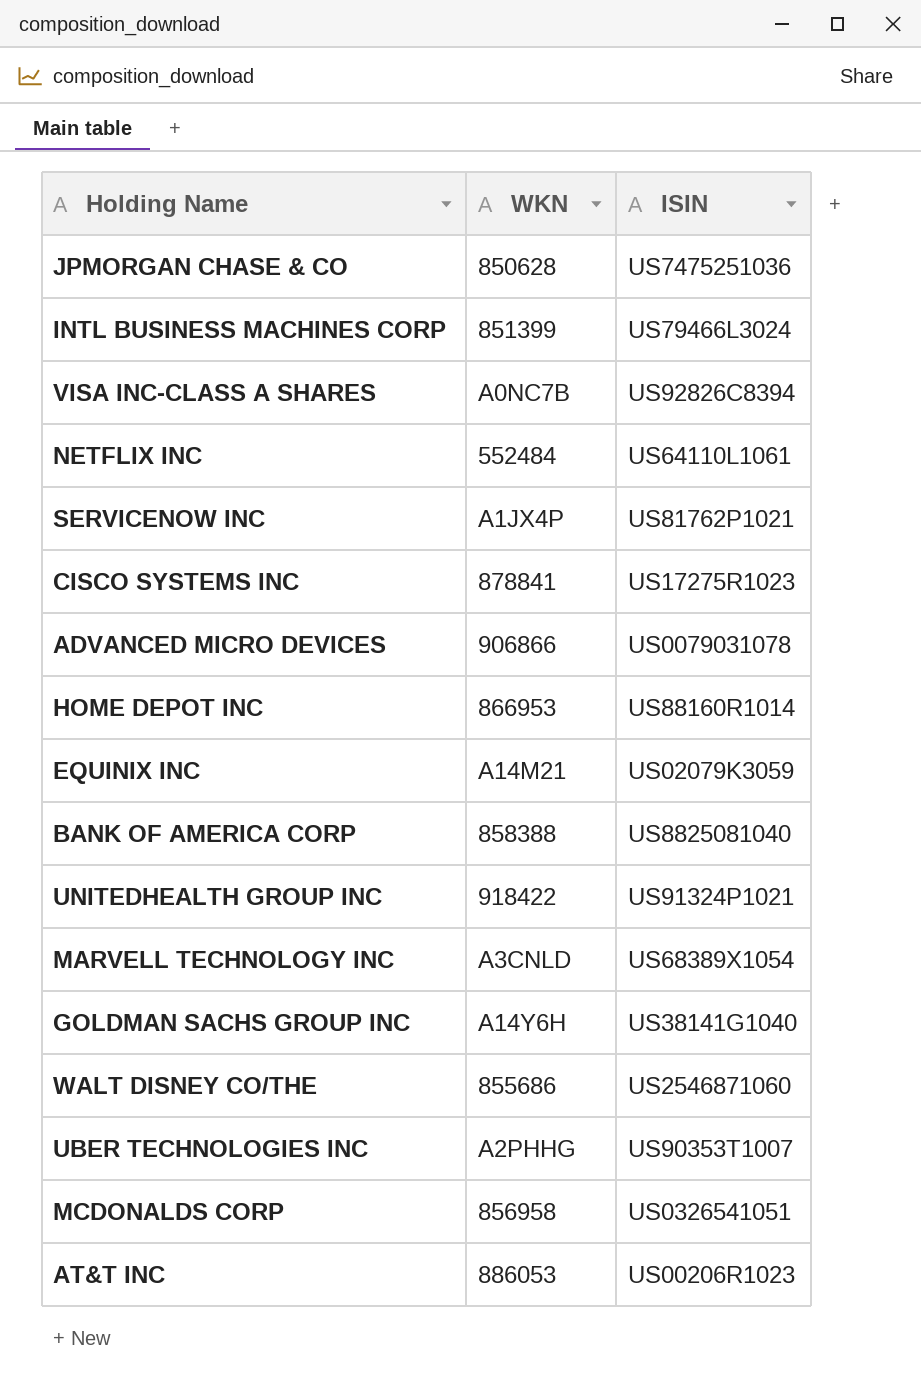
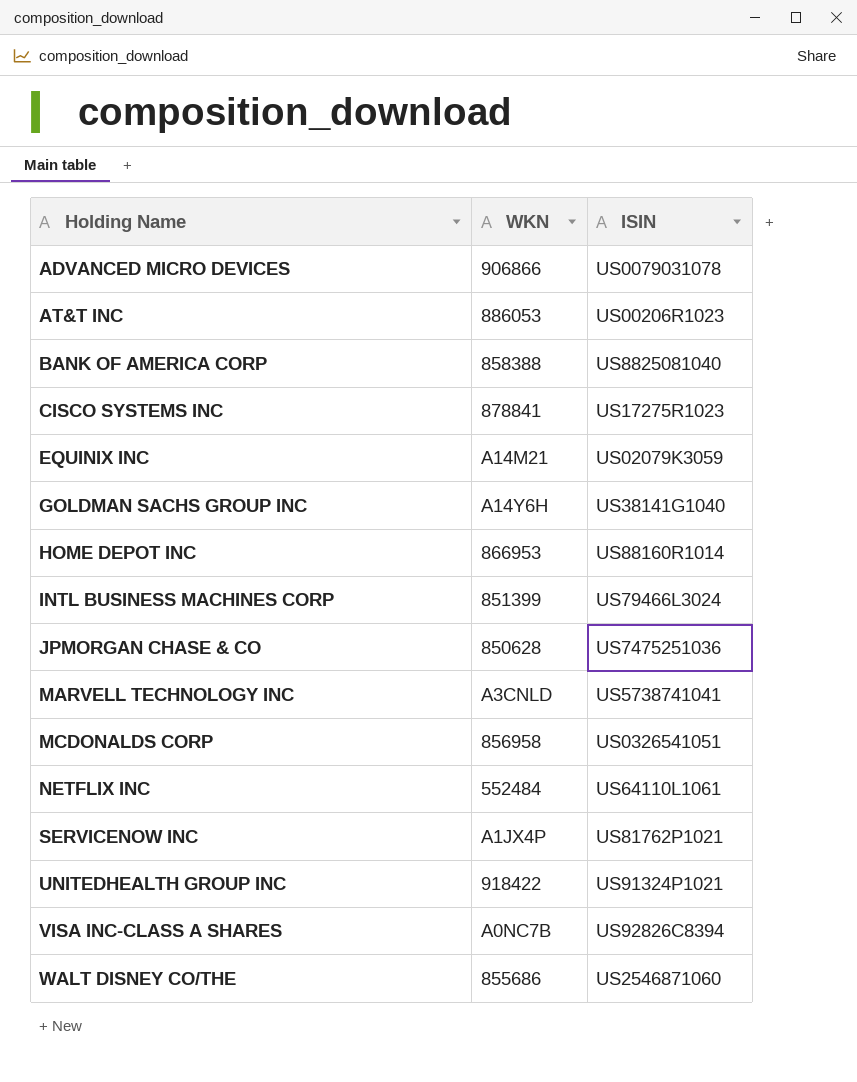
row order: none -> Holding Name ascending
row UBER TECHNOLOGIES INC: A2PHHG | US90353T1007 -> none
MARVELL TECHNOLOGY INC | ISIN: US68389X1054 -> US5738741041

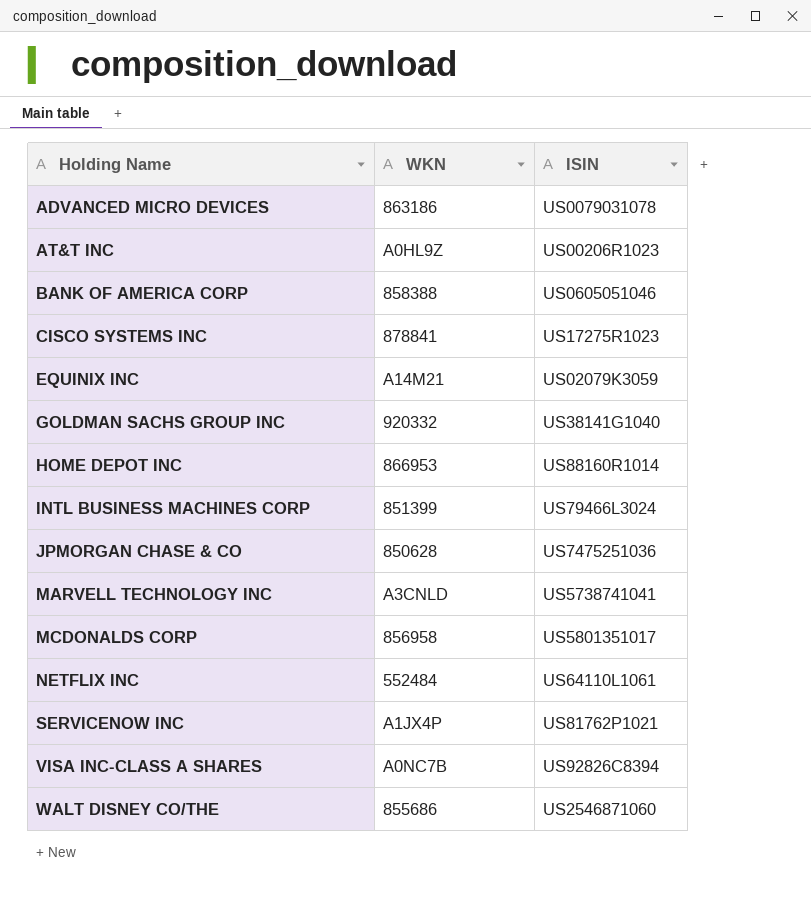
row UNITEDHEALTH GROUP INC: 918422 | US91324P1021 -> none
ADVANCED MICRO DEVICES | WKN: 906866 -> 863186
AT&T INC | WKN: 886053 -> A0HL9Z
BANK OF AMERICA CORP | ISIN: US8825081040 -> US0605051046
GOLDMAN SACHS GROUP INC | WKN: A14Y6H -> 920332
MCDONALDS CORP | ISIN: US0326541051 -> US5801351017

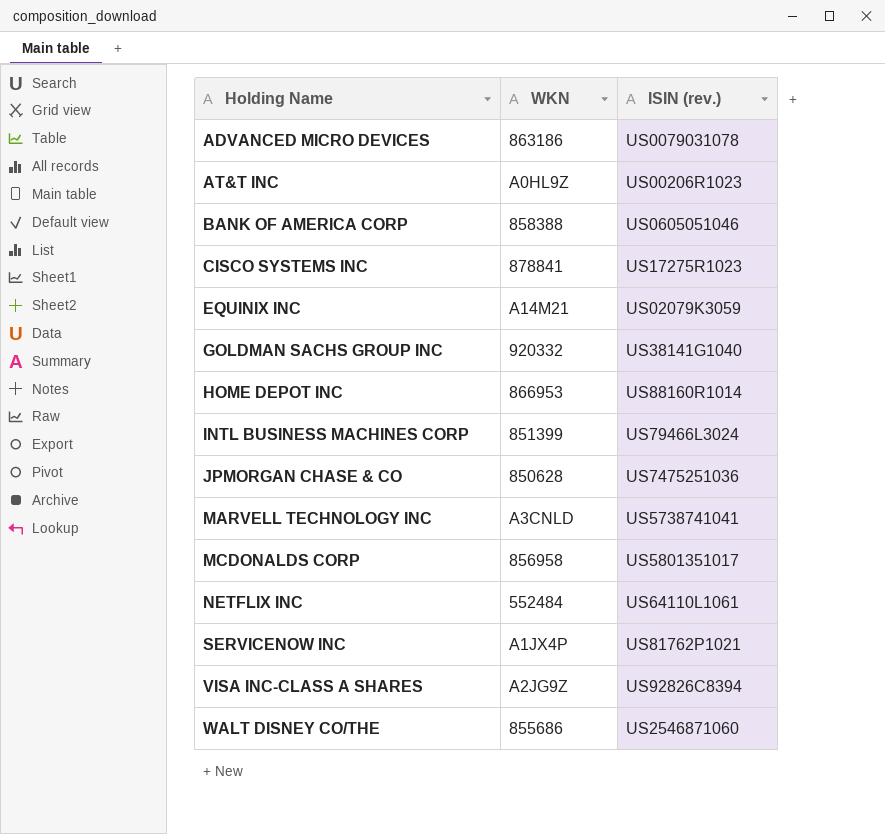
column name: ISIN -> ISIN (rev.)
VISA INC-CLASS A SHARES | WKN: A0NC7B -> A2JG9Z

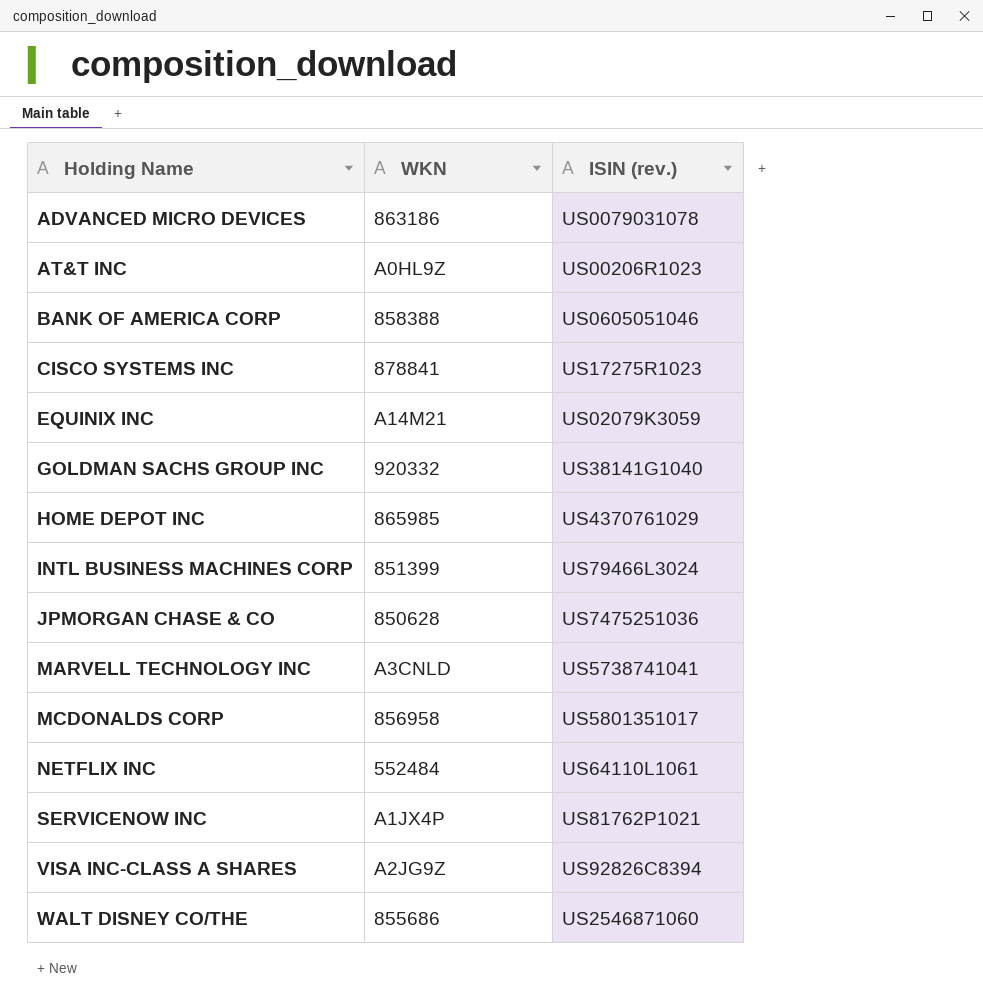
HOME DEPOT INC | WKN: 866953 -> 865985
HOME DEPOT INC | ISIN (rev.): US88160R1014 -> US4370761029

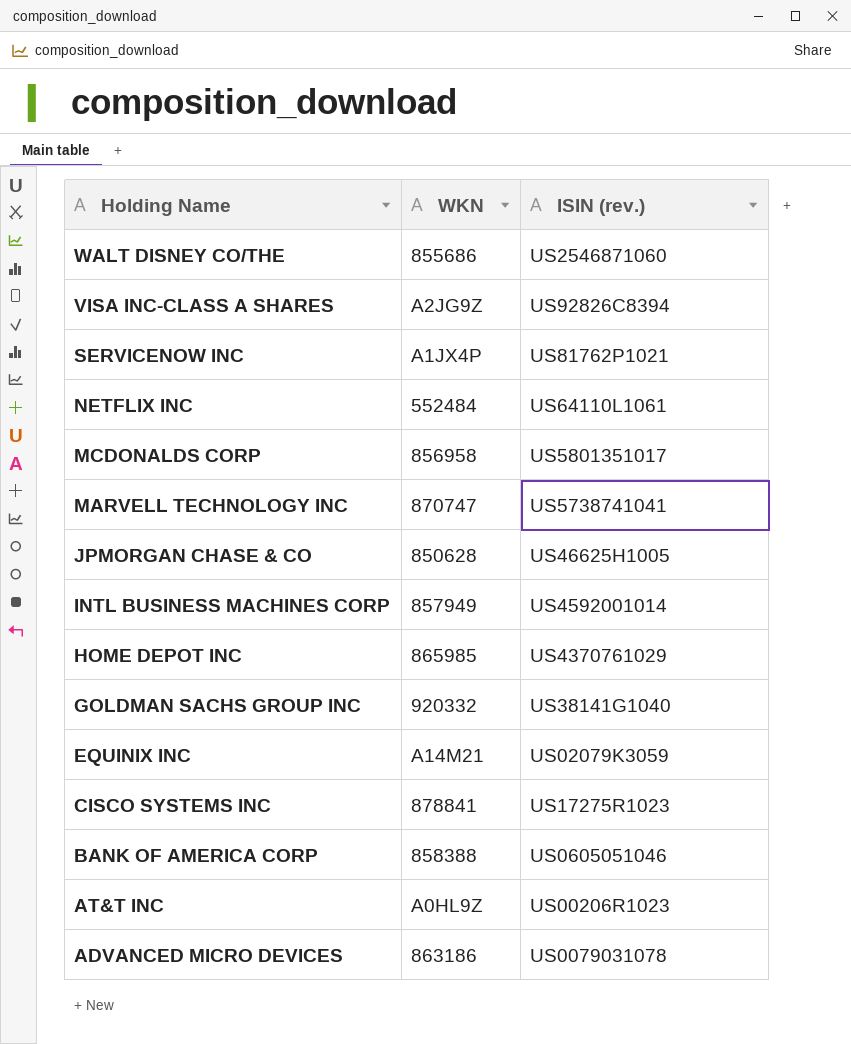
row order: Holding Name ascending -> Holding Name descending
MARVELL TECHNOLOGY INC | WKN: A3CNLD -> 870747
JPMORGAN CHASE & CO | ISIN (rev.): US7475251036 -> US46625H1005
INTL BUSINESS MACHINES CORP | WKN: 851399 -> 857949
INTL BUSINESS MACHINES CORP | ISIN (rev.): US79466L3024 -> US4592001014

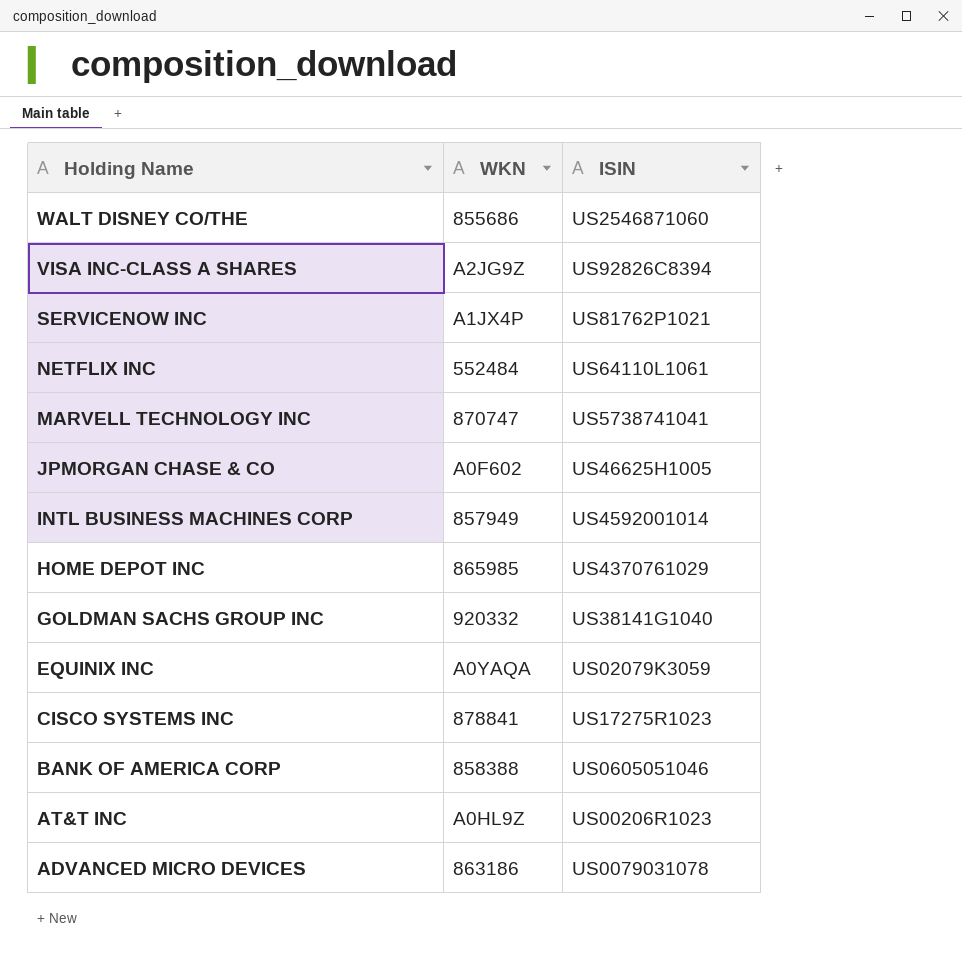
column name: ISIN (rev.) -> ISIN
row MCDONALDS CORP: 856958 | US5801351017 -> none
JPMORGAN CHASE & CO | WKN: 850628 -> A0F602
EQUINIX INC | WKN: A14M21 -> A0YAQA

